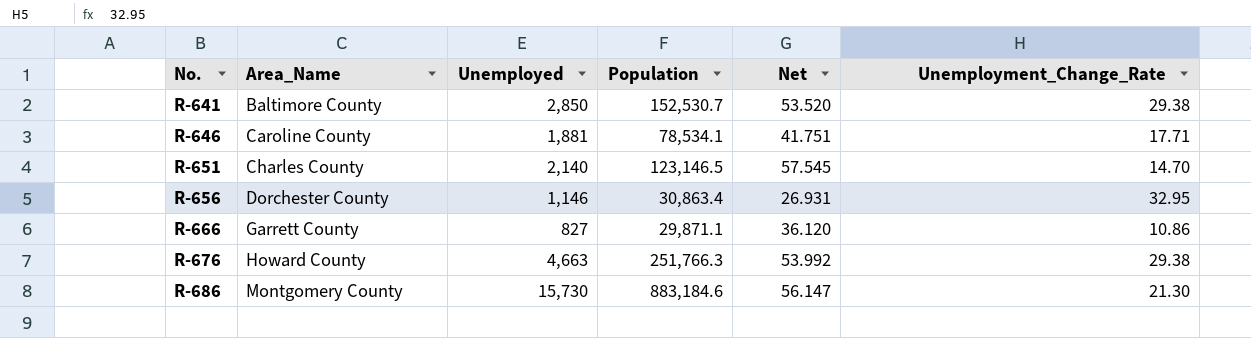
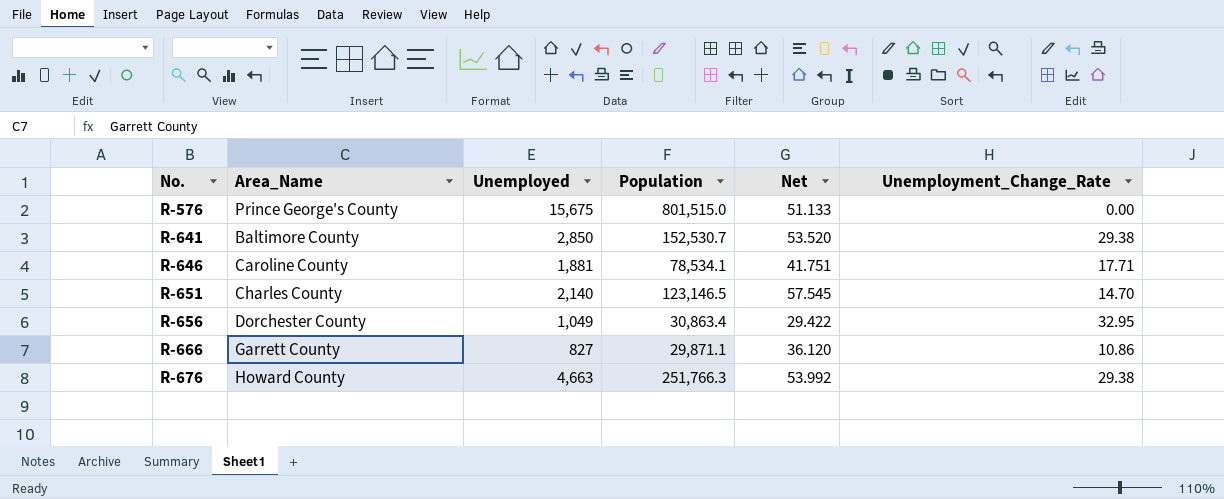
row R-686: Montgomery County | 15,730 | 883,184.6 | 56.147 | 21.30 -> none
row R-576: none -> Prince George's County | 15,675 | 801,515.0 | 51.133 | 0.00
R-656 | Unemployed: 1,146 -> 1,049
R-656 | Net: 26.931 -> 29.422

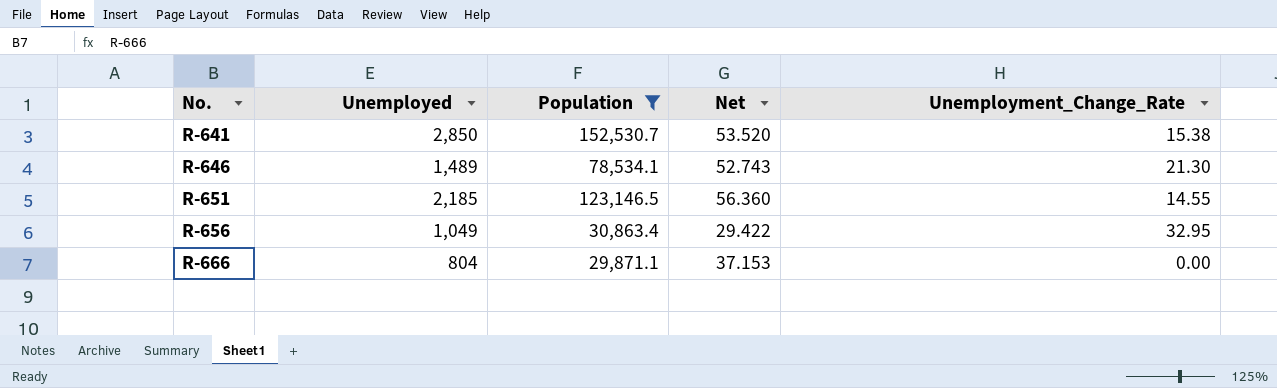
filter: none -> Population <= 152,530.7
column Area_Name | position: 2 -> none
R-641 | Unemployment_Change_Rate: 29.38 -> 15.38
R-646 | Unemployed: 1,881 -> 1,489
R-646 | Net: 41.751 -> 52.743
R-646 | Unemployment_Change_Rate: 17.71 -> 21.30
R-651 | Unemployed: 2,140 -> 2,185
R-651 | Net: 57.545 -> 56.360
R-651 | Unemployment_Change_Rate: 14.70 -> 14.55
R-666 | Unemployed: 827 -> 804
R-666 | Net: 36.120 -> 37.153
R-666 | Unemployment_Change_Rate: 10.86 -> 0.00

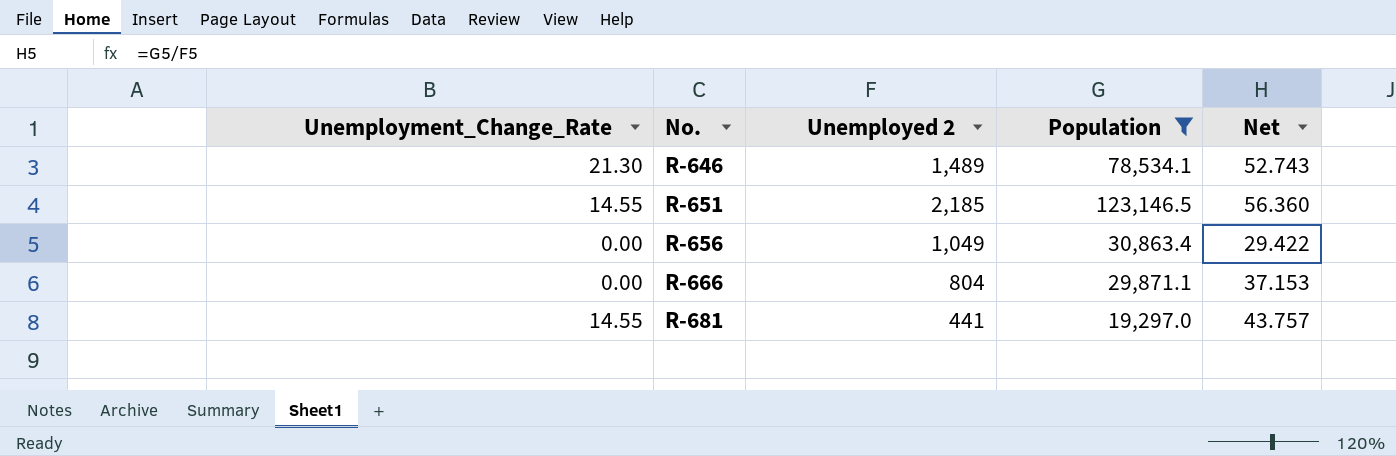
column Unemployment_Change_Rate | position: 5 -> 1
column name: Unemployed -> Unemployed 2
row R-641: 2,850 | 152,530.7 | 53.520 | 15.38 -> none
R-656 | Unemployment_Change_Rate: 32.95 -> 0.00
row R-681: none -> 14.55 | 441 | 19,297.0 | 43.757

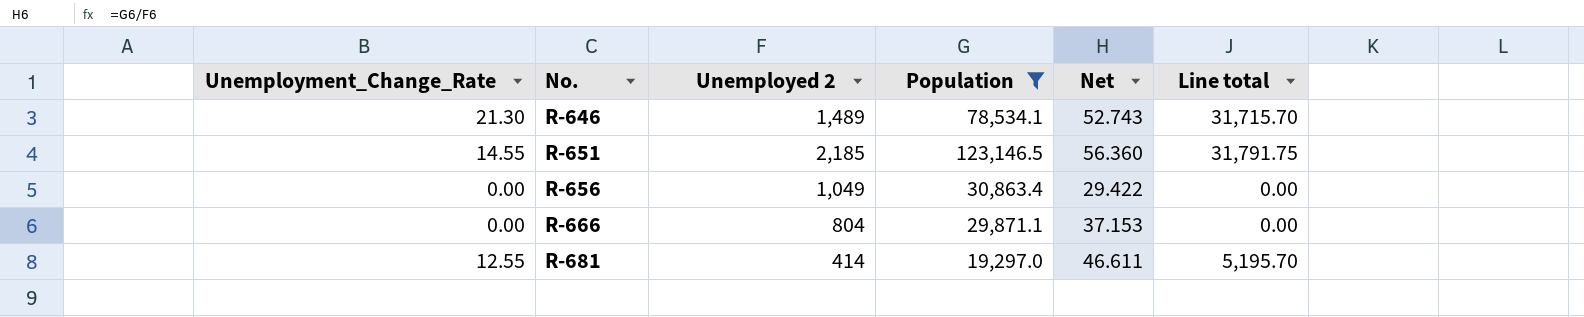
column Line total | formula: none -> [Unemployment_Change_Rate] * [Unemployed 2]
R-681 | Unemployment_Change_Rate: 14.55 -> 12.55
R-681 | Unemployed 2: 441 -> 414
R-681 | Net: 43.757 -> 46.611

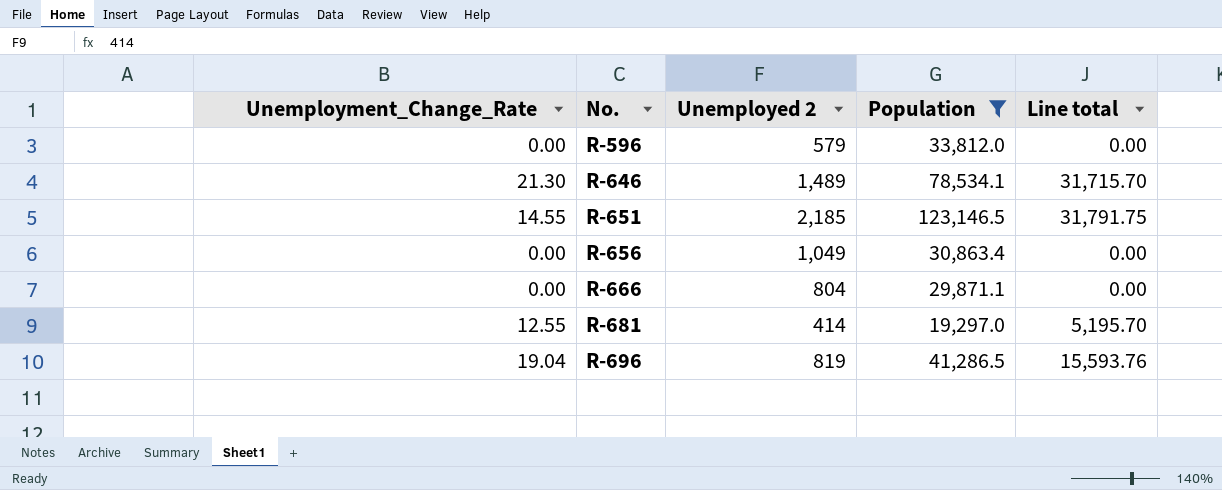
column Net | formula: [Population] / [Unemployed 2] -> none
row R-596: none -> 0.00 | 579 | 33,812.0 | 0.00
row R-696: none -> 19.04 | 819 | 41,286.5 | 15,593.76

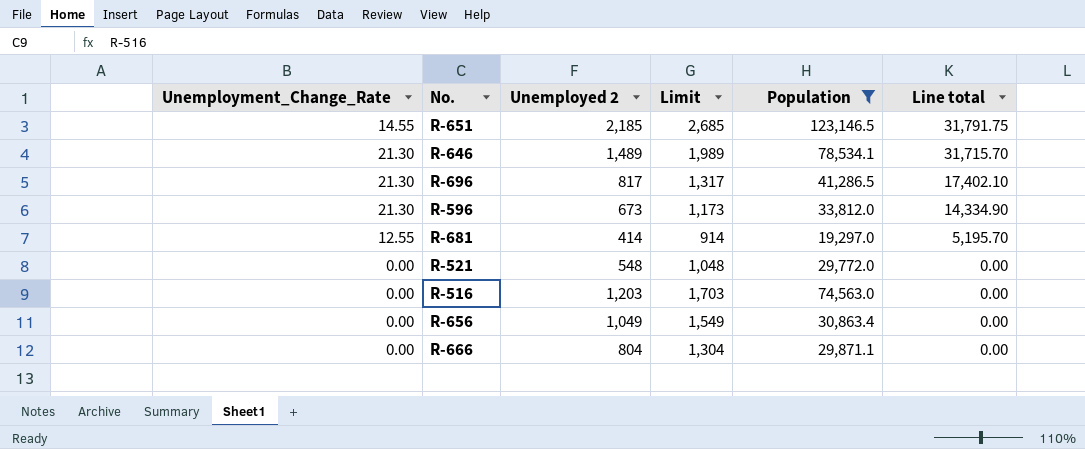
row order: No. ascending -> Line total descending
column Limit | formula: none -> [Unemployed 2] + 500
R-696 | Unemployment_Change_Rate: 19.04 -> 21.30
R-696 | Unemployed 2: 819 -> 817
R-696 | Line total: 15,593.76 -> 17,402.10
R-596 | Unemployment_Change_Rate: 0.00 -> 21.30
R-596 | Unemployed 2: 579 -> 673
R-596 | Line total: 0.00 -> 14,334.90
row R-521: none -> 0.00 | 548 | 1,048 | 29,772.0 | 0.00
row R-516: none -> 0.00 | 1,203 | 1,703 | 74,563.0 | 0.00

